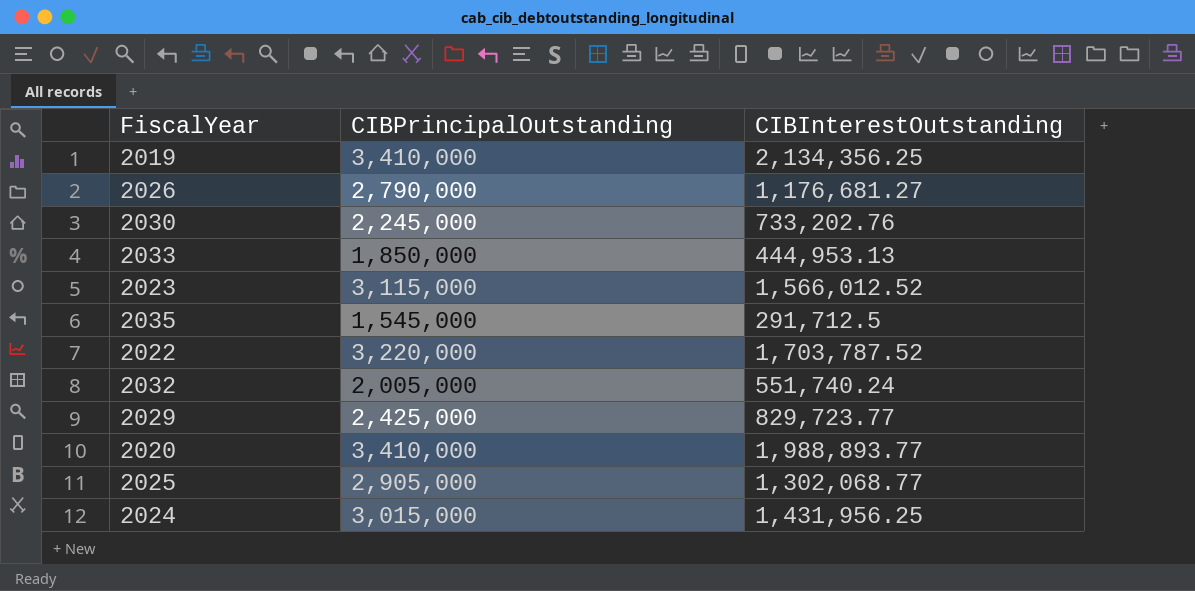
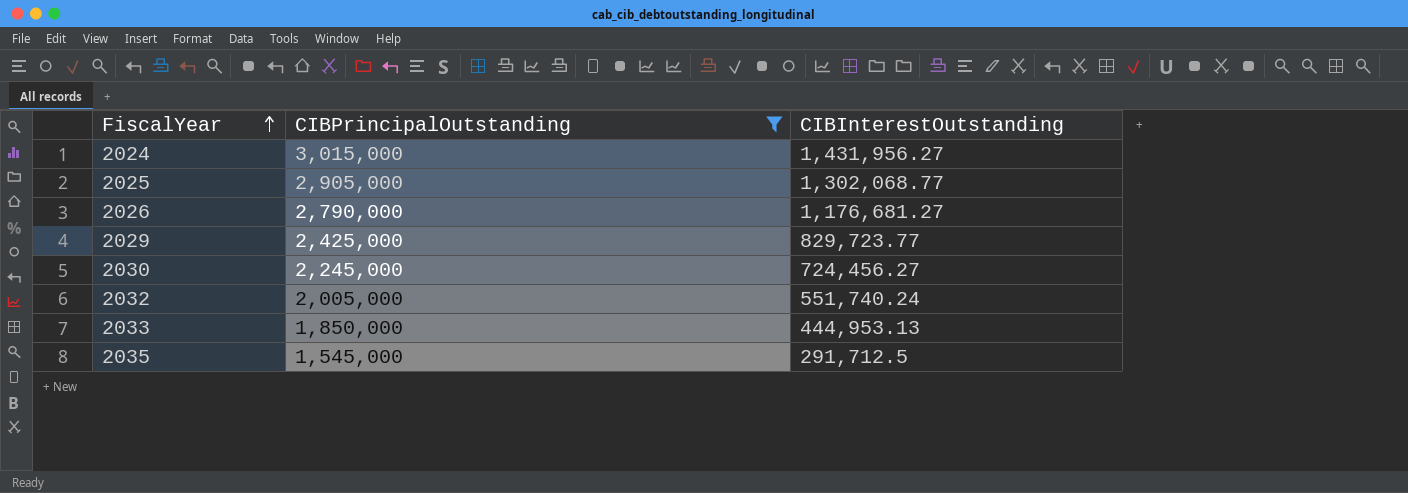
filter: none -> CIBPrincipalOutstanding <= 3,015,000
row order: none -> FiscalYear ascending
2024 | CIBInterestOutstanding: 1,431,956.25 -> 1,431,956.27
2030 | CIBInterestOutstanding: 733,202.76 -> 724,456.27

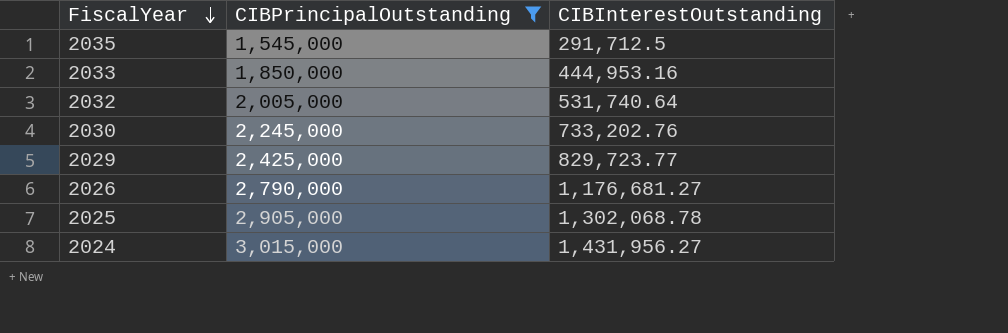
row order: FiscalYear ascending -> FiscalYear descending
2033 | CIBInterestOutstanding: 444,953.13 -> 444,953.16
2032 | CIBInterestOutstanding: 551,740.24 -> 531,740.64
2030 | CIBInterestOutstanding: 724,456.27 -> 733,202.76
2025 | CIBInterestOutstanding: 1,302,068.77 -> 1,302,068.78

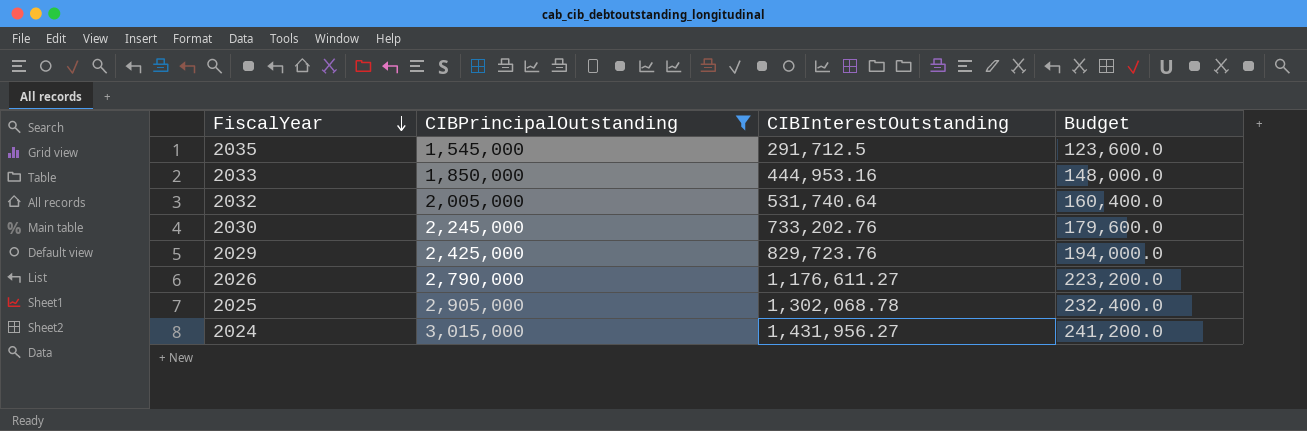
column Budget | formula: none -> [CIBPrincipalOutstanding] * 0.08
2029 | CIBInterestOutstanding: 829,723.77 -> 829,723.76
2026 | CIBInterestOutstanding: 1,176,681.27 -> 1,176,611.27

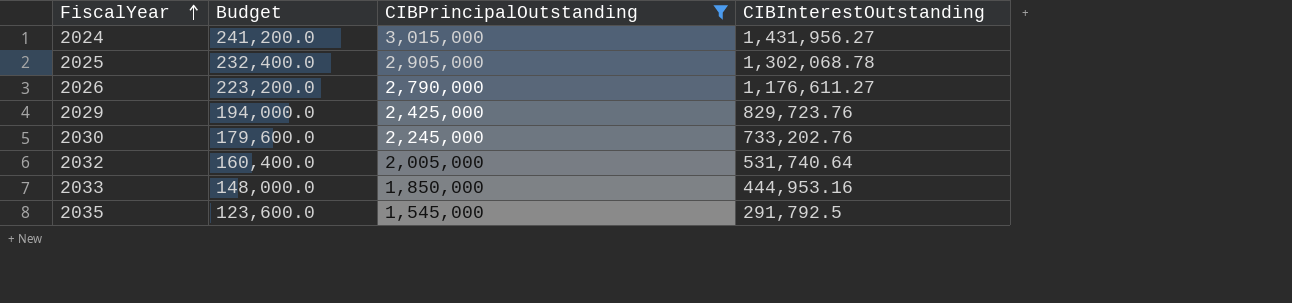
row order: FiscalYear descending -> FiscalYear ascending
column Budget | position: 4 -> 2
2035 | CIBInterestOutstanding: 291,712.5 -> 291,792.5

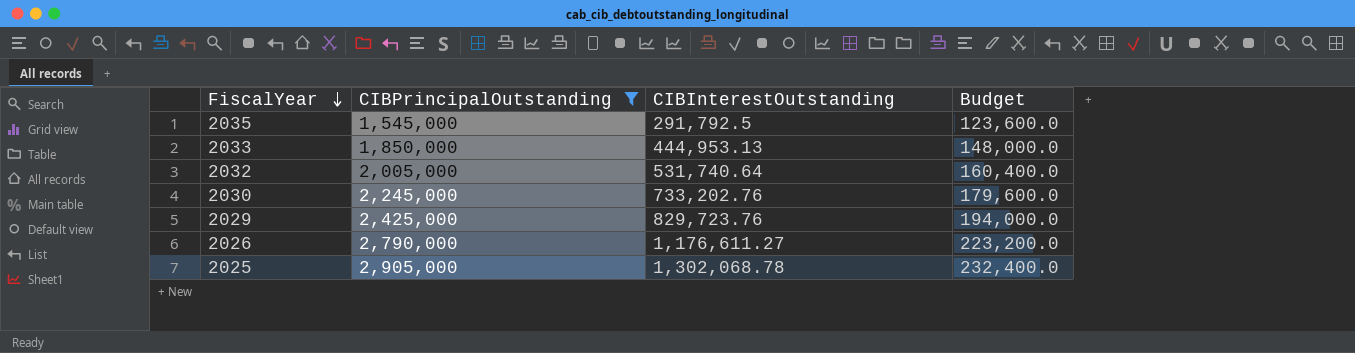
row order: FiscalYear ascending -> FiscalYear descending
column Budget | position: 2 -> 4
row 2024: 241,200.0 | 3,015,000 | 1,431,956.27 -> none
2033 | CIBInterestOutstanding: 444,953.16 -> 444,953.13

